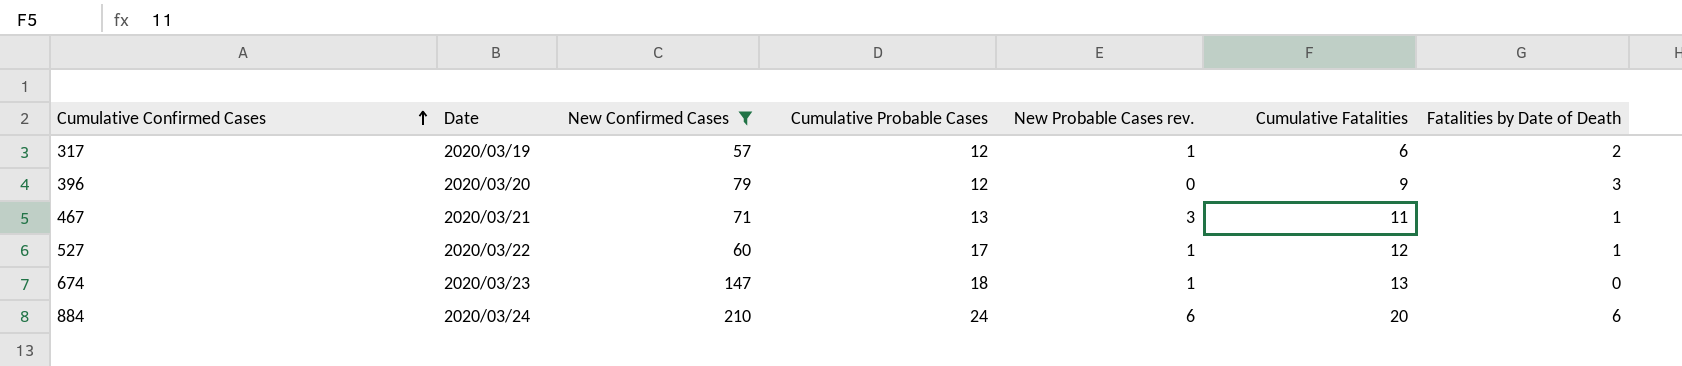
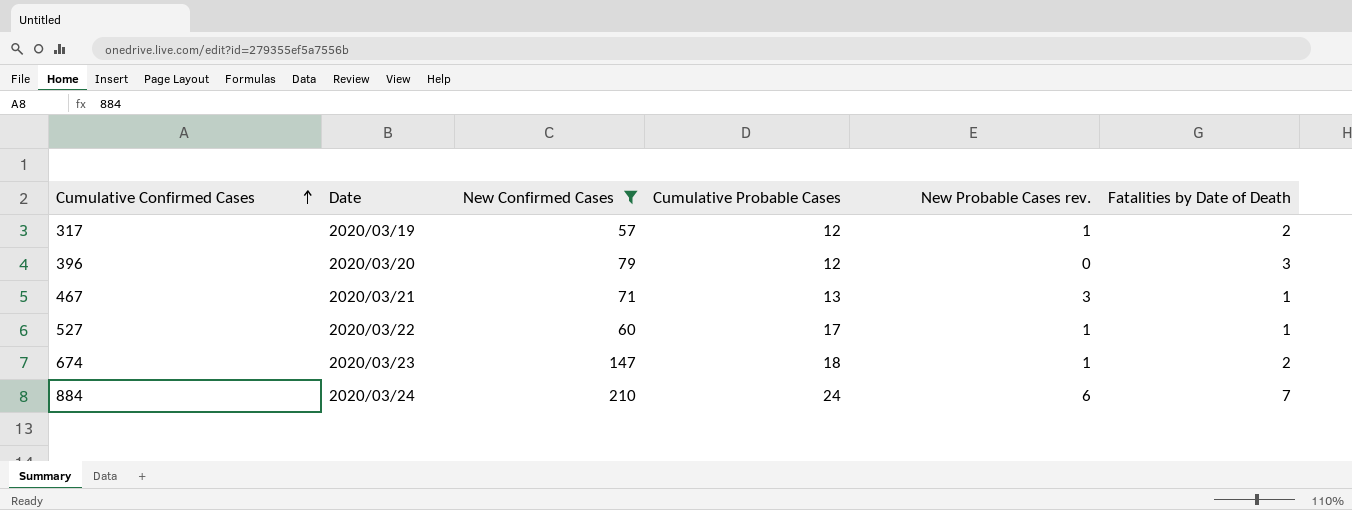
column Cumulative Fatalities | position: 6 -> none
674 | Fatalities by Date of Death: 0 -> 2
884 | Fatalities by Date of Death: 6 -> 7

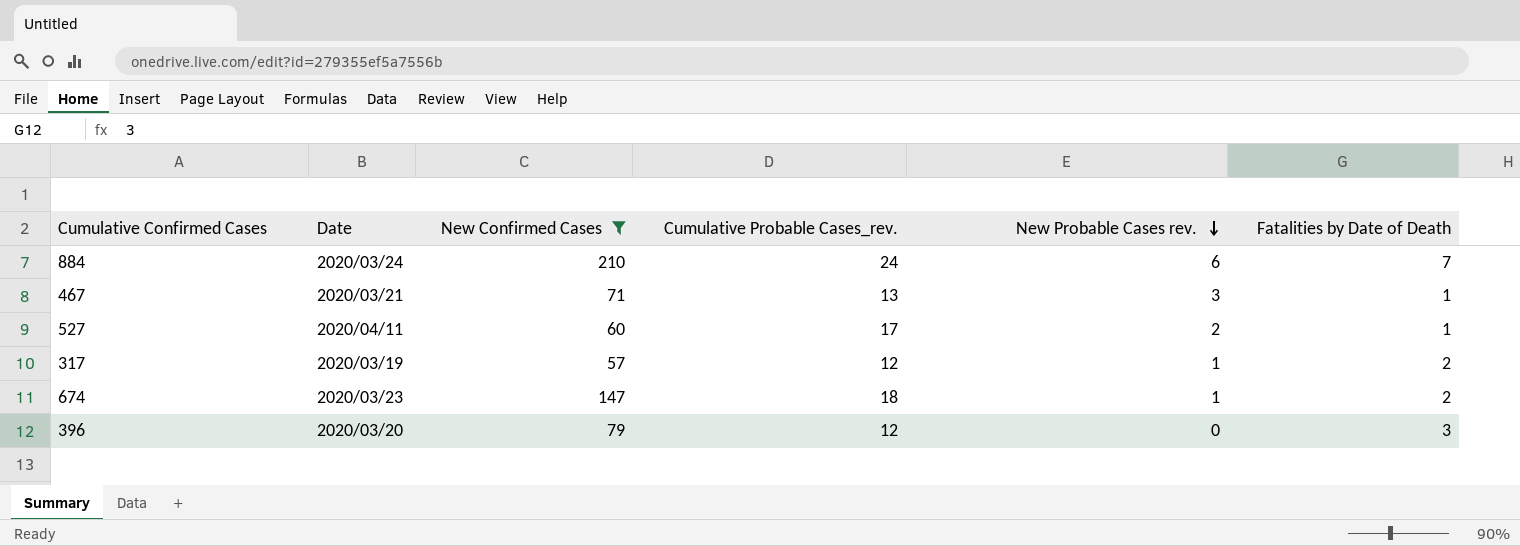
row order: Cumulative Confirmed Cases ascending -> New Probable Cases rev. descending
column name: Cumulative Probable Cases -> Cumulative Probable Cases_rev.
527 | Date: 2020/03/22 -> 2020/04/11
527 | New Probable Cases rev.: 1 -> 2

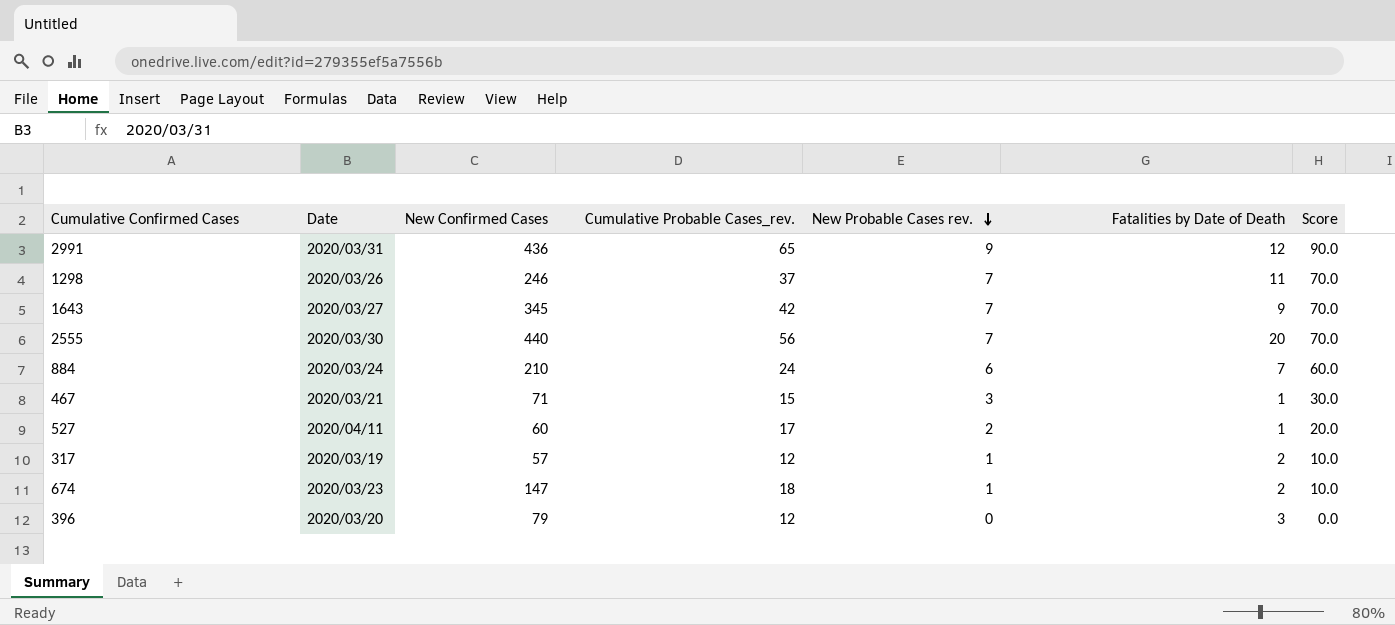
filter: New Confirmed Cases <= 210 -> none
column Score | formula: none -> [New Probable Cases rev.] * 10
467 | Cumulative Probable Cases_rev.: 13 -> 15

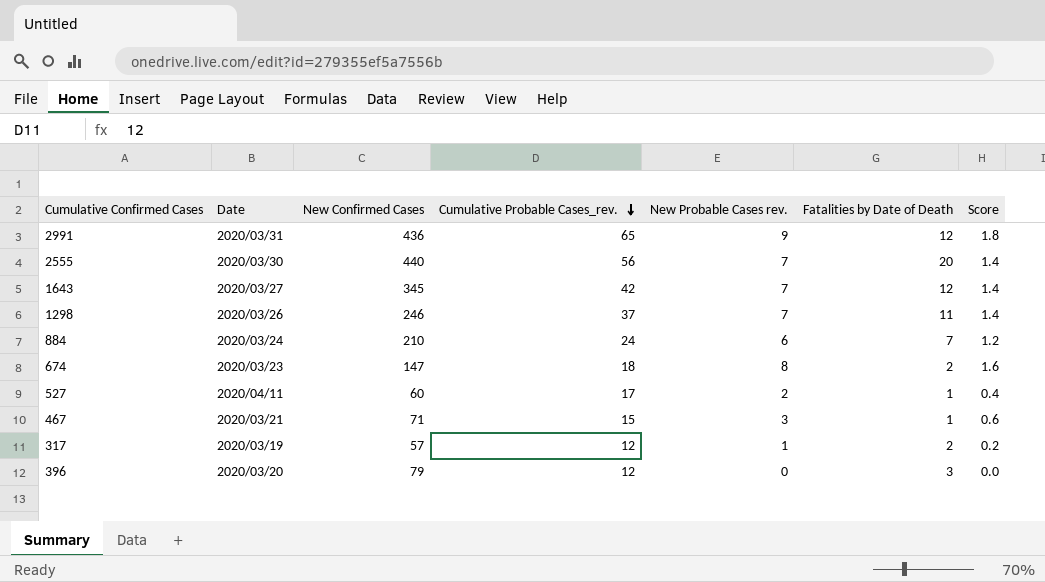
row order: New Probable Cases rev. descending -> Cumulative Probable Cases_rev. descending
column Score | formula: [New Probable Cases rev.] * 10 -> [New Probable Cases rev.] * 0.2
1643 | Fatalities by Date of Death: 9 -> 12
674 | New Probable Cases rev.: 1 -> 8

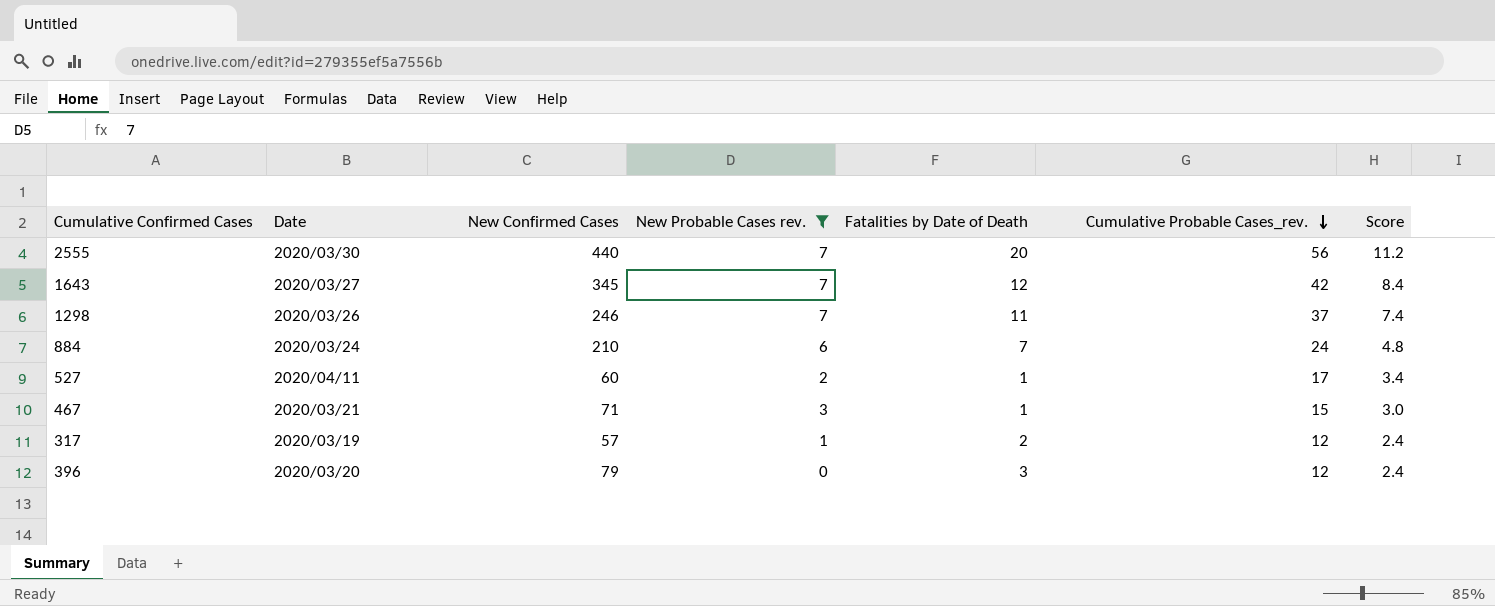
filter: none -> New Probable Cases rev. <= 7
column Cumulative Probable Cases_rev. | position: 4 -> 6
column Score | formula: [New Probable Cases rev.] * 0.2 -> [Cumulative Probable Cases_rev.] * 0.2

